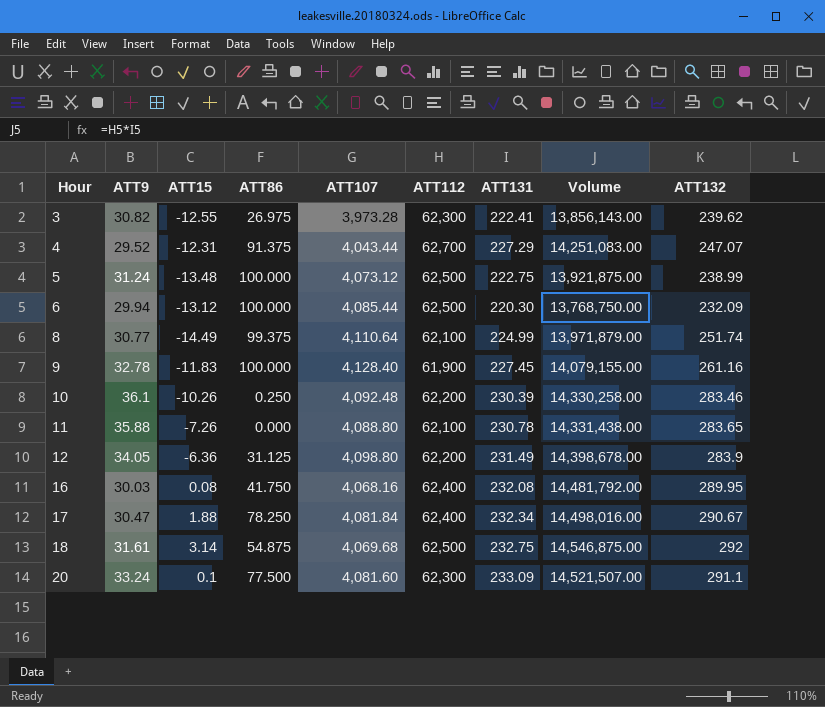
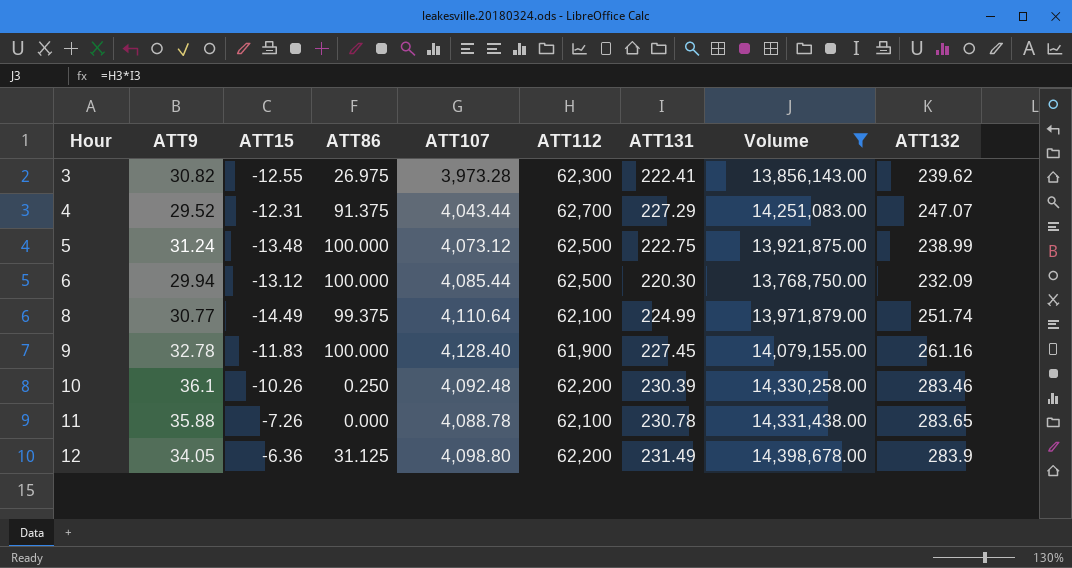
filter: none -> Volume <= 14,398,678.00
11 | ATT107: 4,088.80 -> 4,088.78

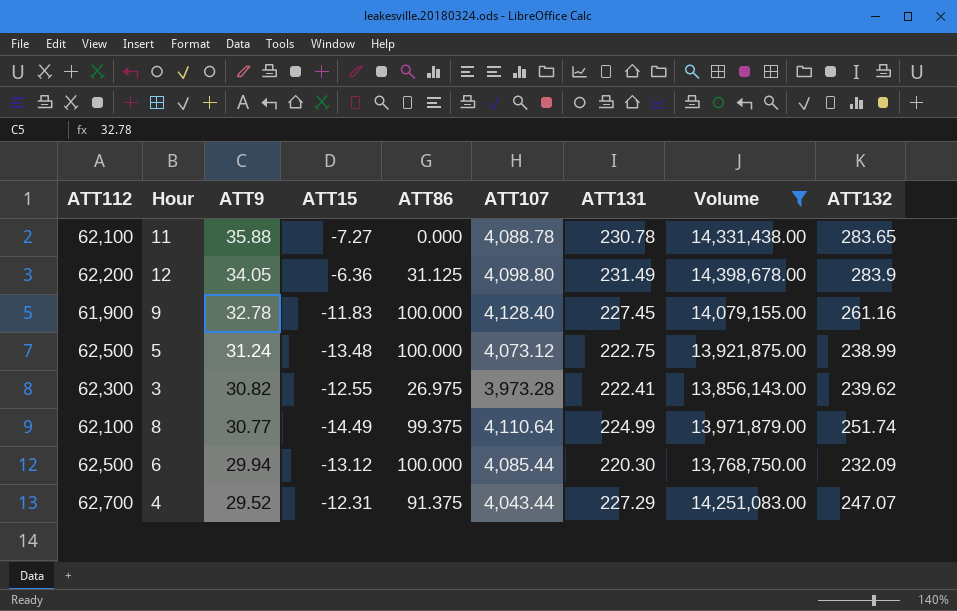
row order: Hour ascending -> ATT9 descending
column ATT112 | position: 6 -> 1
row 10: 36.1 | -10.26 | 0.250 | 4,092.48 | 62,200 | 230.39 | 14,330,258.00 | 283.46 -> none
11 | ATT15: -7.26 -> -7.27

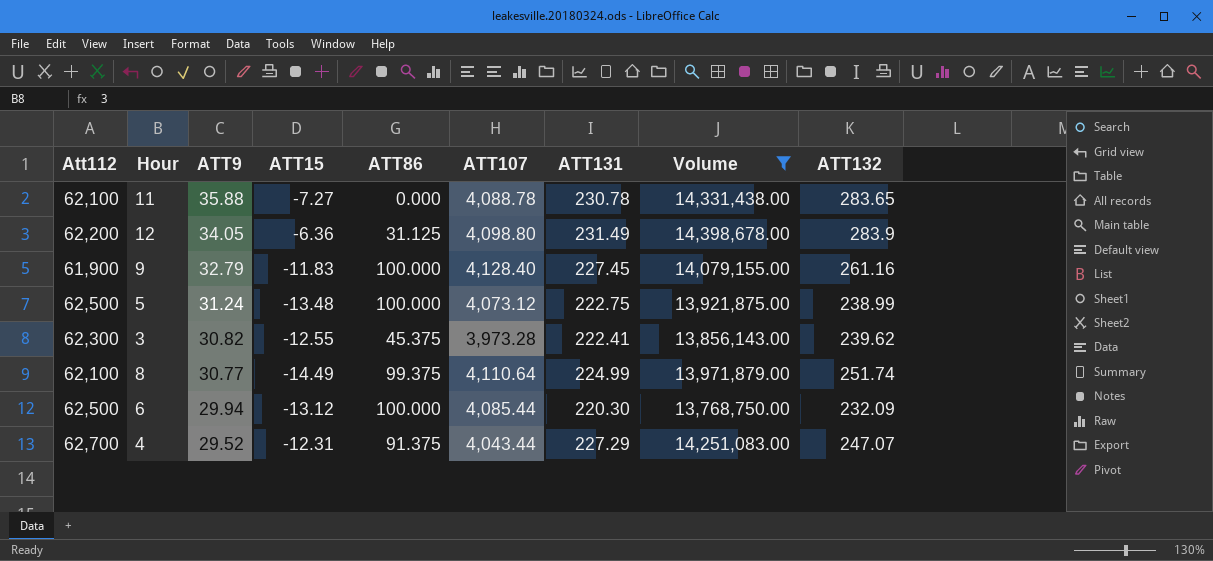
column name: ATT112 -> Att112
9 | ATT9: 32.78 -> 32.79
3 | ATT86: 26.975 -> 45.375

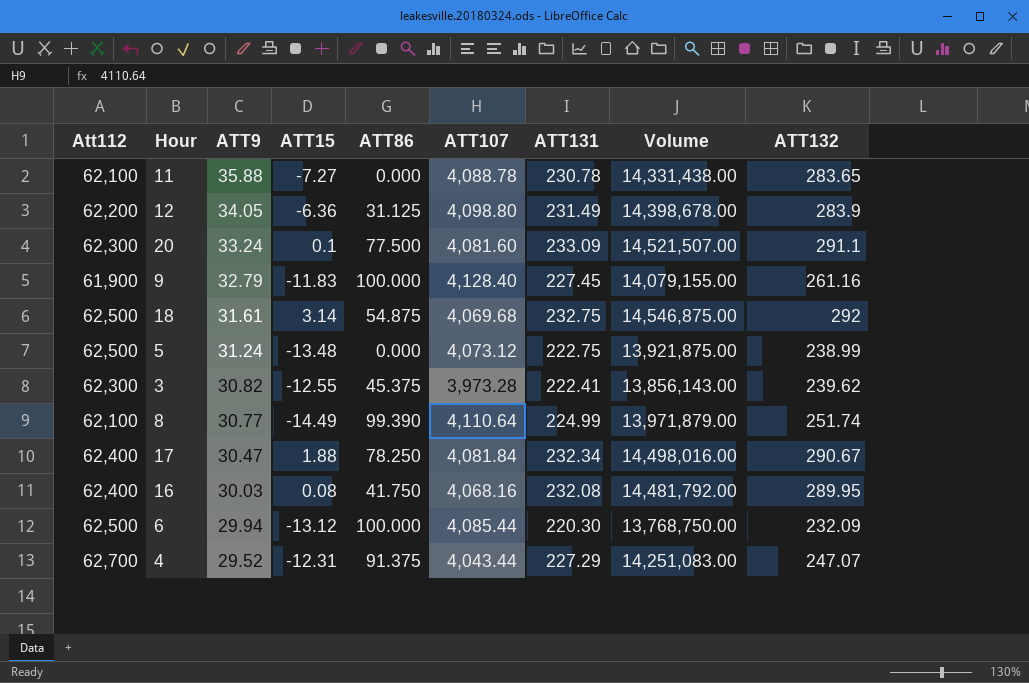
filter: Volume <= 14,398,678.00 -> none
5 | ATT86: 100.000 -> 0.000
8 | ATT86: 99.375 -> 99.390

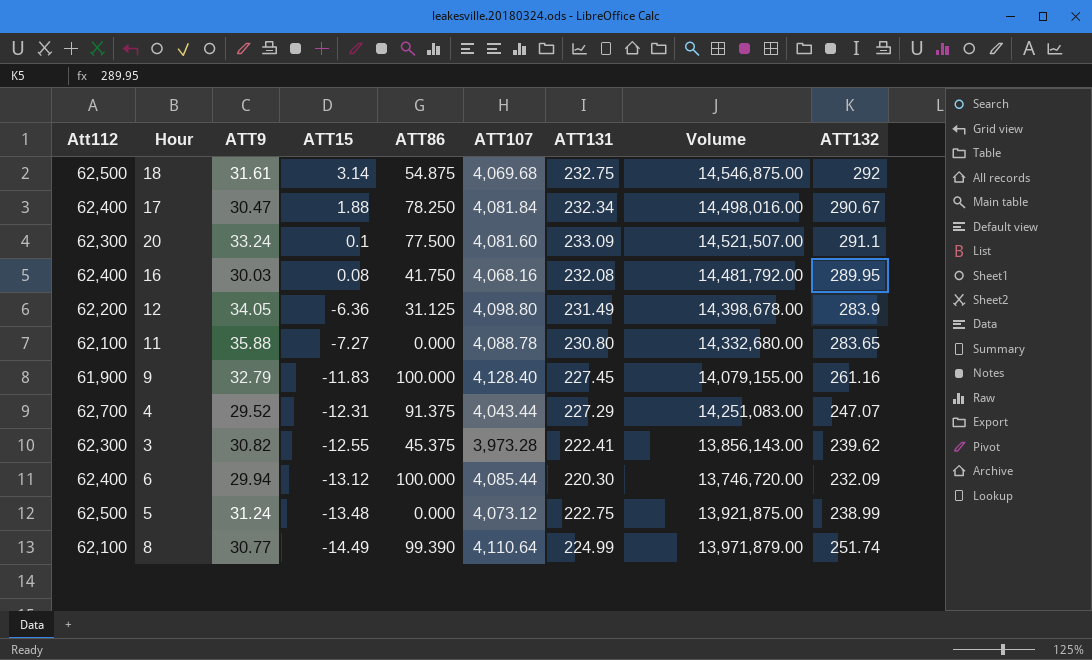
row order: ATT9 descending -> ATT15 descending
11 | ATT131: 230.78 -> 230.80
11 | Volume: 14,331,438.00 -> 14,332,680.00
6 | Att112: 62,500 -> 62,400
6 | Volume: 13,768,750.00 -> 13,746,720.00

